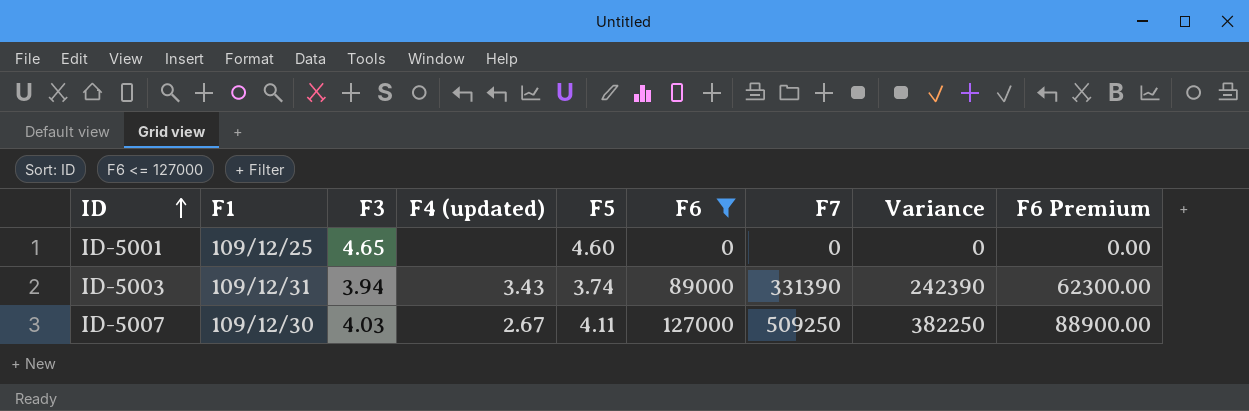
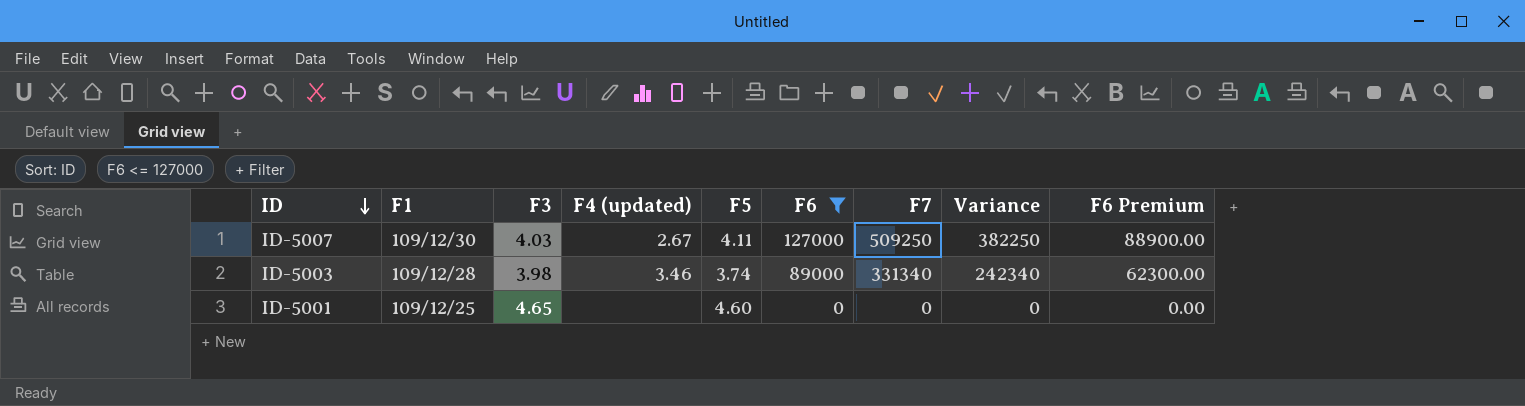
row order: ID ascending -> ID descending
ID-5003 | F1: 109/12/31 -> 109/12/28
ID-5003 | F3: 3.94 -> 3.98
ID-5003 | F4 (updated): 3.43 -> 3.46
ID-5003 | F7: 331390 -> 331340
ID-5003 | Variance: 242390 -> 242340

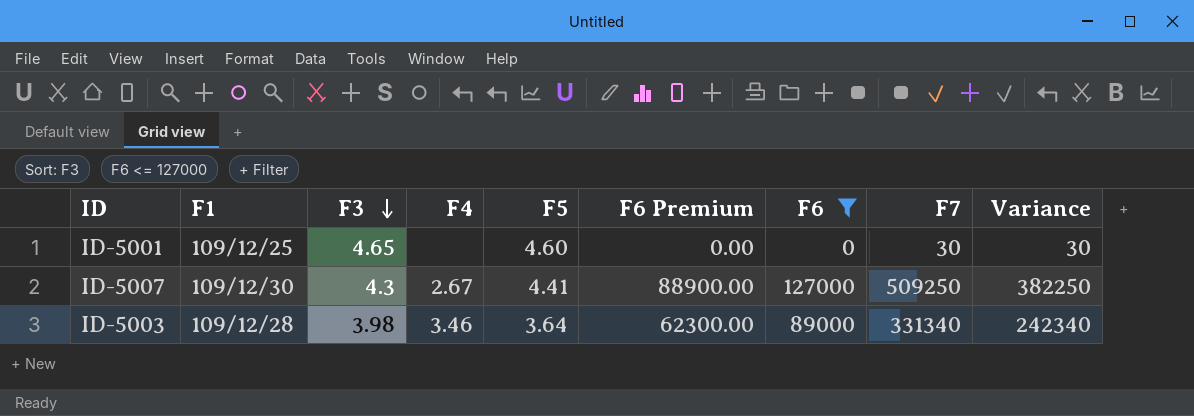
row order: ID descending -> F3 descending
column name: F4 (updated) -> F4
column F6 Premium | position: 9 -> 6
ID-5001 | F7: 0 -> 30
ID-5001 | Variance: 0 -> 30
ID-5007 | F3: 4.03 -> 4.3
ID-5007 | F5: 4.11 -> 4.41
ID-5003 | F5: 3.74 -> 3.64

